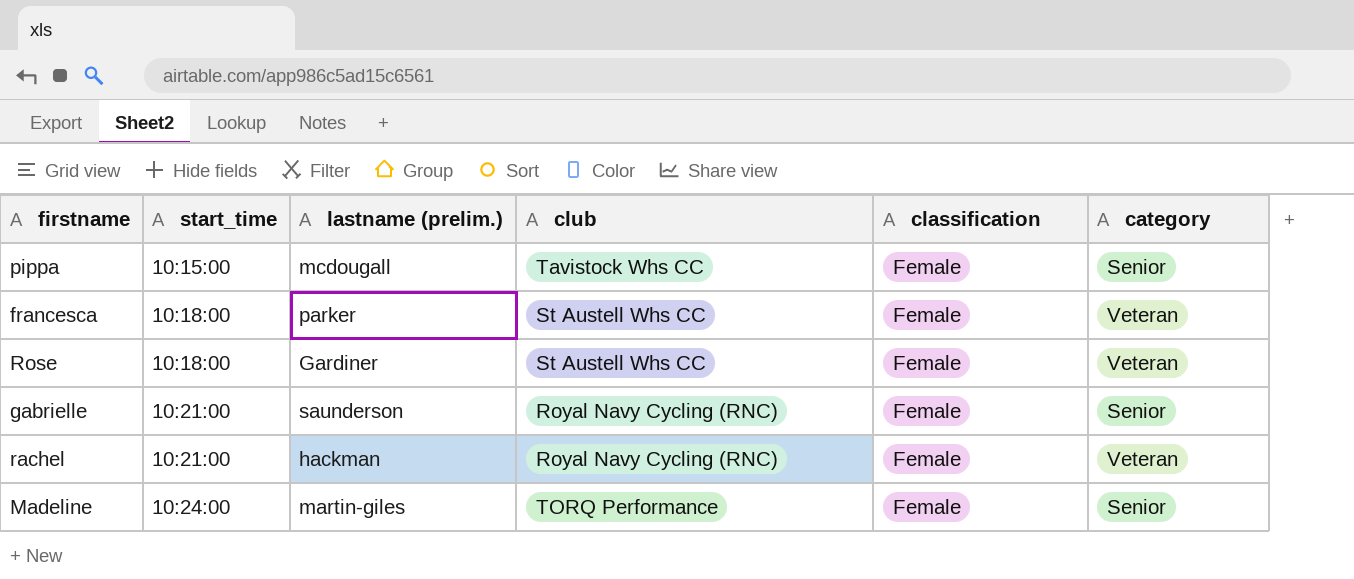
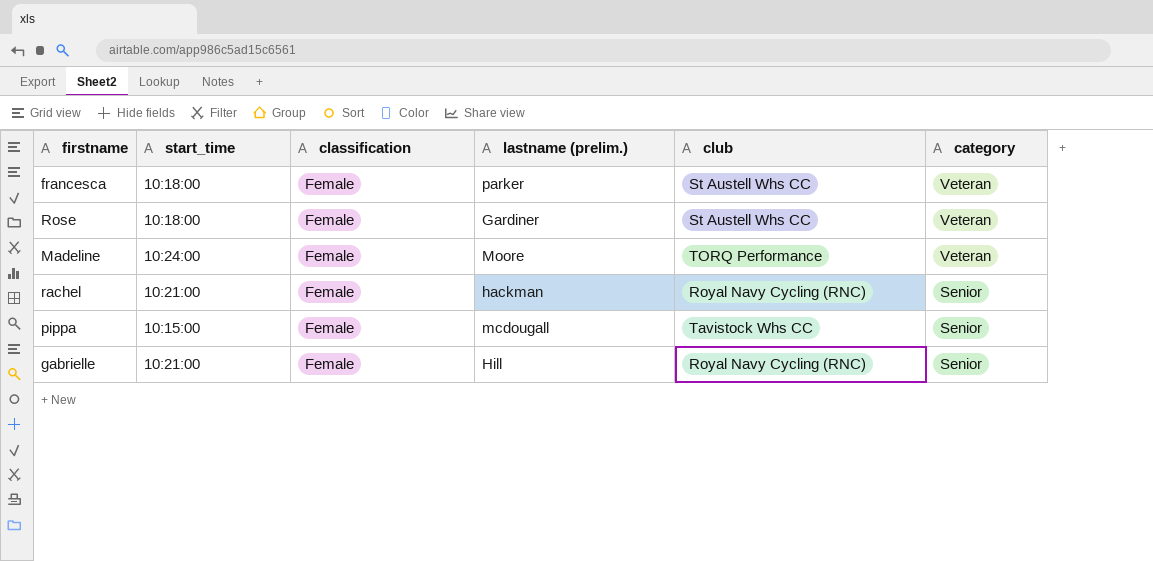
row order: start_time ascending -> category descending
column classification | position: 5 -> 3
Madeline | lastname (prelim.): martin-giles -> Moore
Madeline | category: Senior -> Veteran
rachel | category: Veteran -> Senior
gabrielle | lastname (prelim.): saunderson -> Hill

